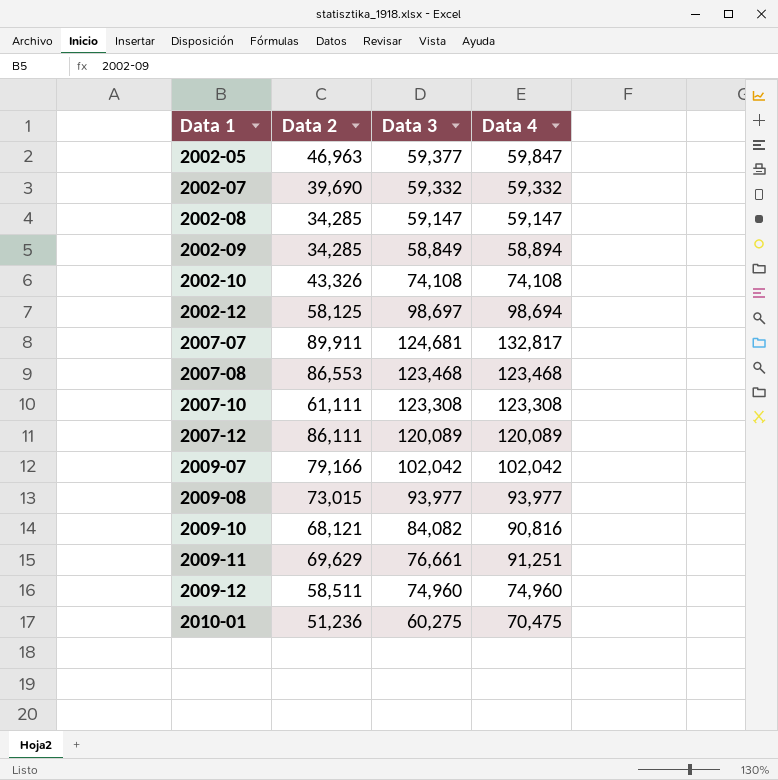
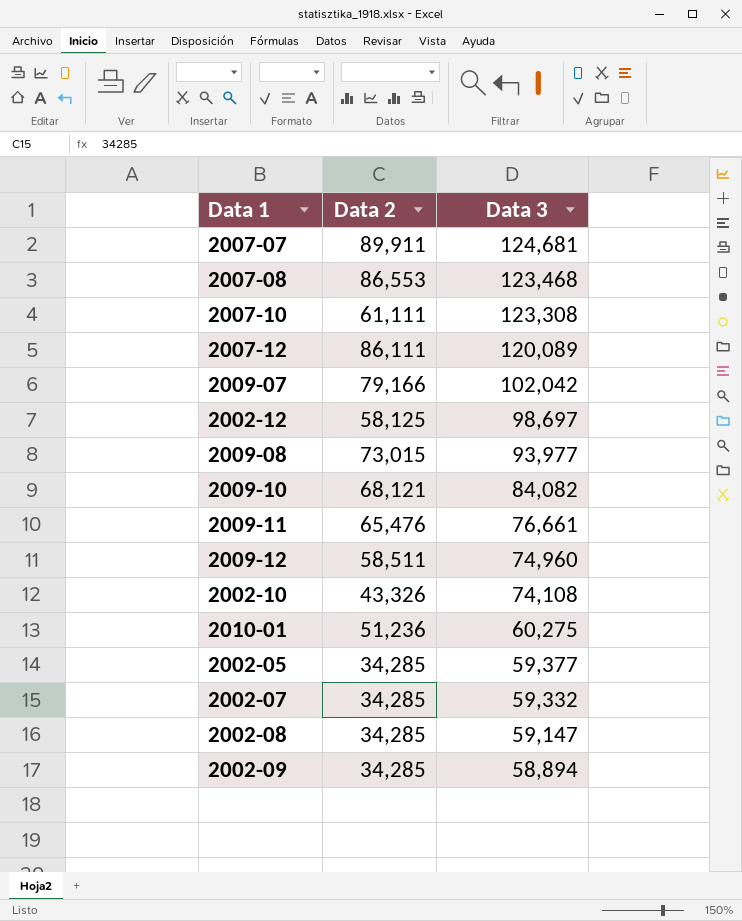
row order: Data 1 ascending -> Data 3 descending
column Data 4 | position: 4 -> none
2009-11 | Data 2: 69,629 -> 65,476
2002-05 | Data 2: 46,963 -> 34,285
2002-07 | Data 2: 39,690 -> 34,285
2002-09 | Data 3: 58,849 -> 58,894

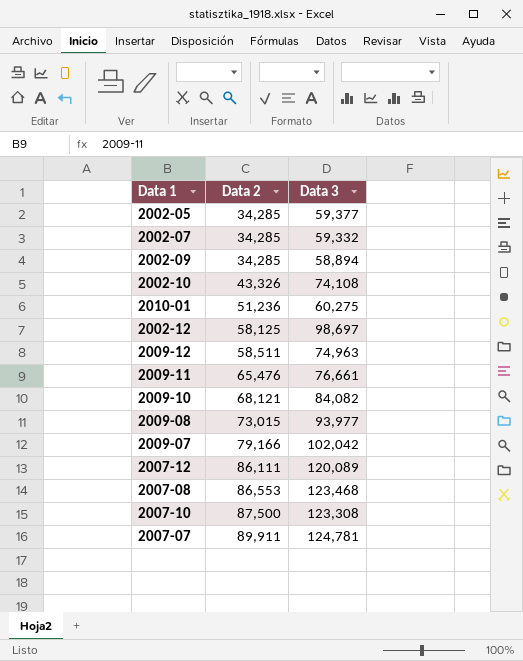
row order: Data 3 descending -> Data 2 ascending
row 2002-08: 34,285 | 59,147 -> none
2009-12 | Data 3: 74,960 -> 74,963
2007-10 | Data 2: 61,111 -> 87,500
2007-07 | Data 3: 124,681 -> 124,781

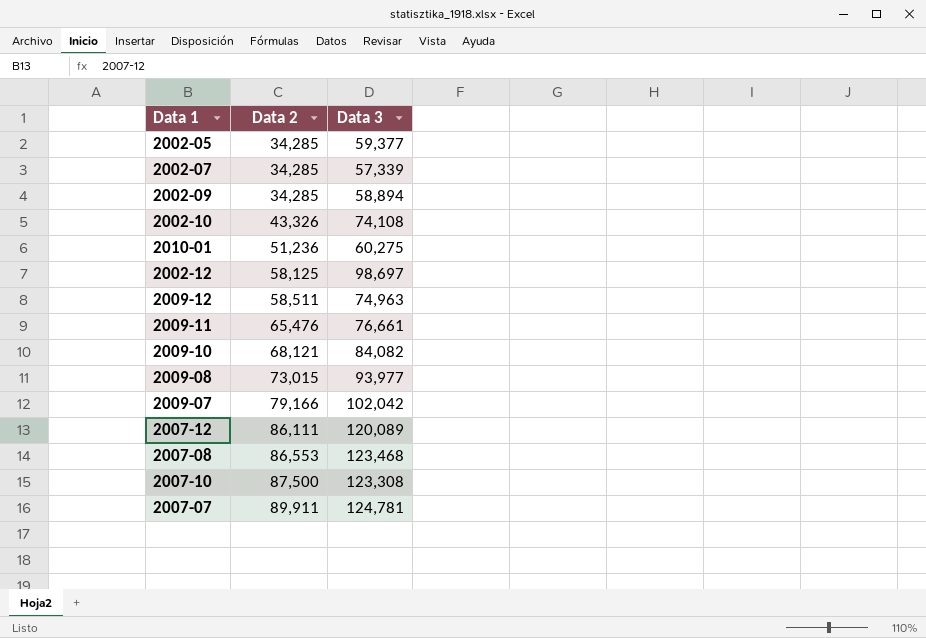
2002-07 | Data 3: 59,332 -> 57,339

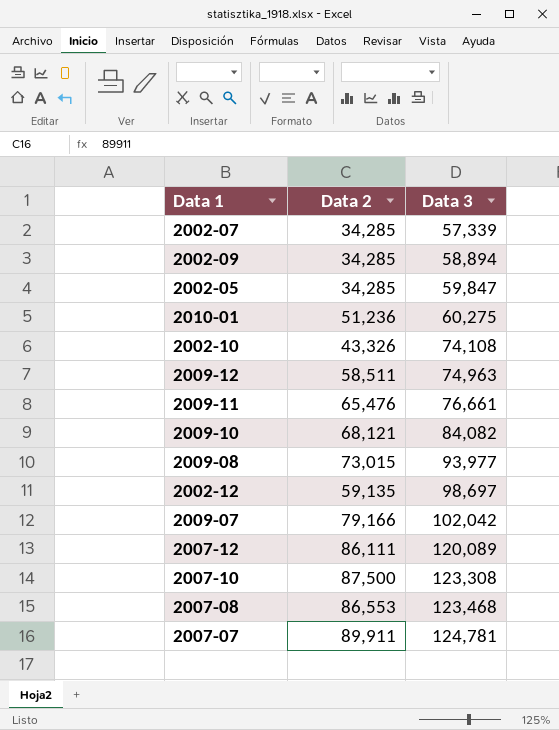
row order: Data 2 ascending -> Data 3 ascending
2002-05 | Data 3: 59,377 -> 59,847
2002-12 | Data 2: 58,125 -> 59,135

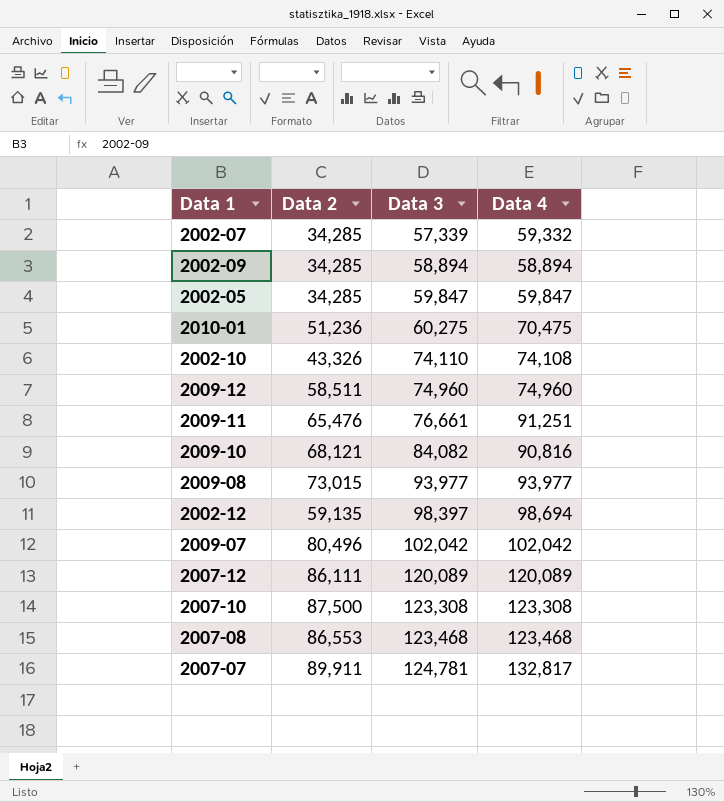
column Data 4 | position: none -> 4
2002-10 | Data 3: 74,108 -> 74,110
2009-12 | Data 3: 74,963 -> 74,960
2002-12 | Data 3: 98,697 -> 98,397
2009-07 | Data 2: 79,166 -> 80,496

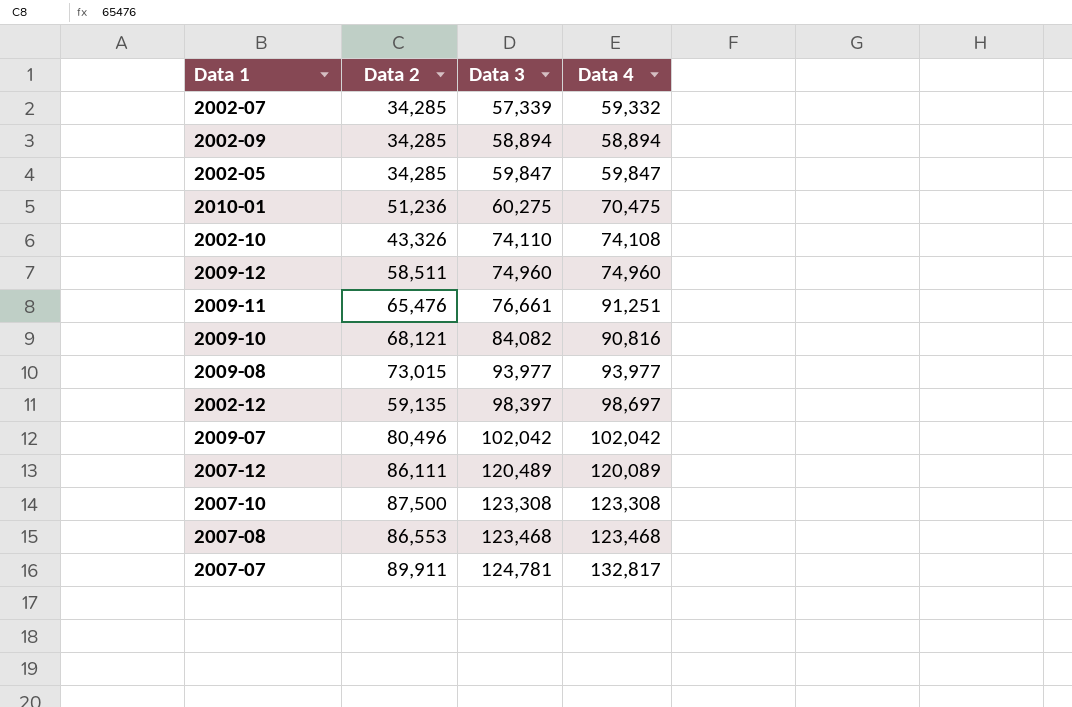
2002-12 | Data 4: 98,694 -> 98,697
2007-12 | Data 3: 120,089 -> 120,489

